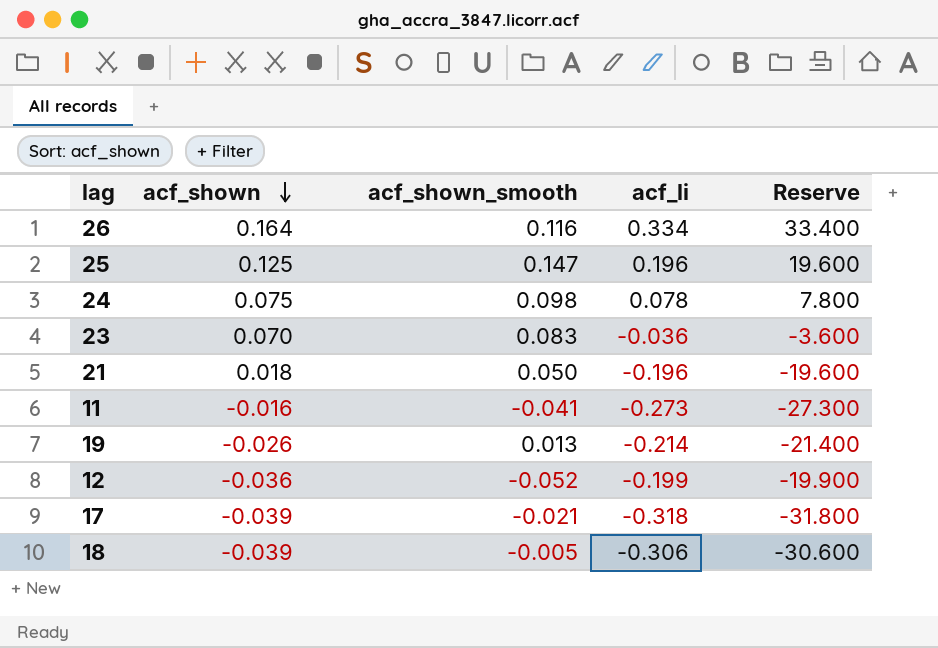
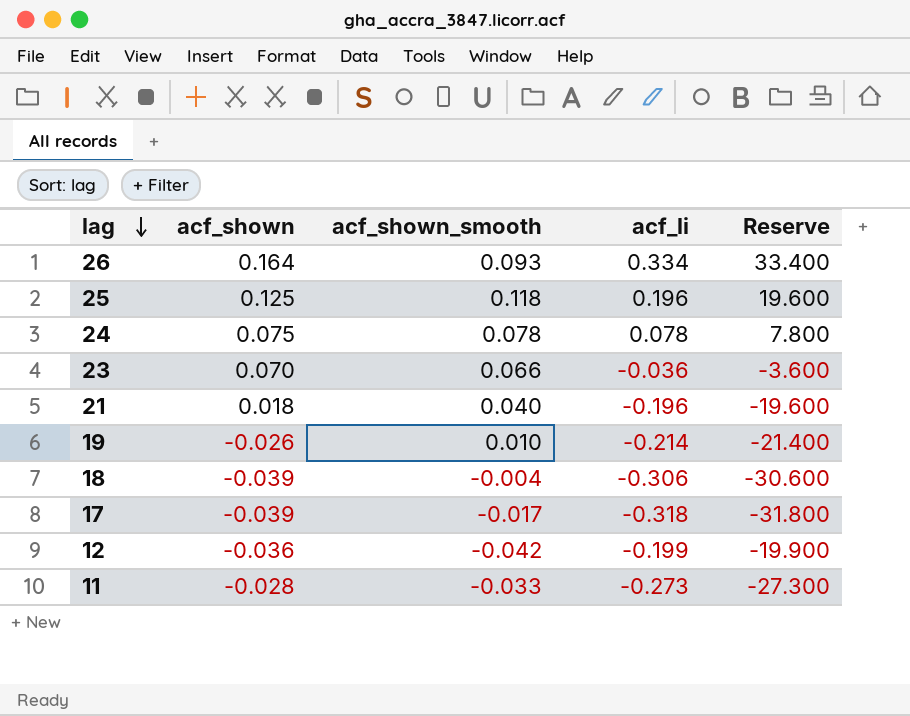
row order: acf_shown descending -> lag descending
26 | acf_shown_smooth: 0.116 -> 0.093
25 | acf_shown_smooth: 0.147 -> 0.118
24 | acf_shown_smooth: 0.098 -> 0.078
23 | acf_shown_smooth: 0.083 -> 0.066
21 | acf_shown_smooth: 0.050 -> 0.040
19 | acf_shown_smooth: 0.013 -> 0.010
18 | acf_shown_smooth: -0.005 -> -0.004
17 | acf_shown_smooth: -0.021 -> -0.017
12 | acf_shown_smooth: -0.052 -> -0.042
11 | acf_shown: -0.016 -> -0.028
11 | acf_shown_smooth: -0.041 -> -0.033

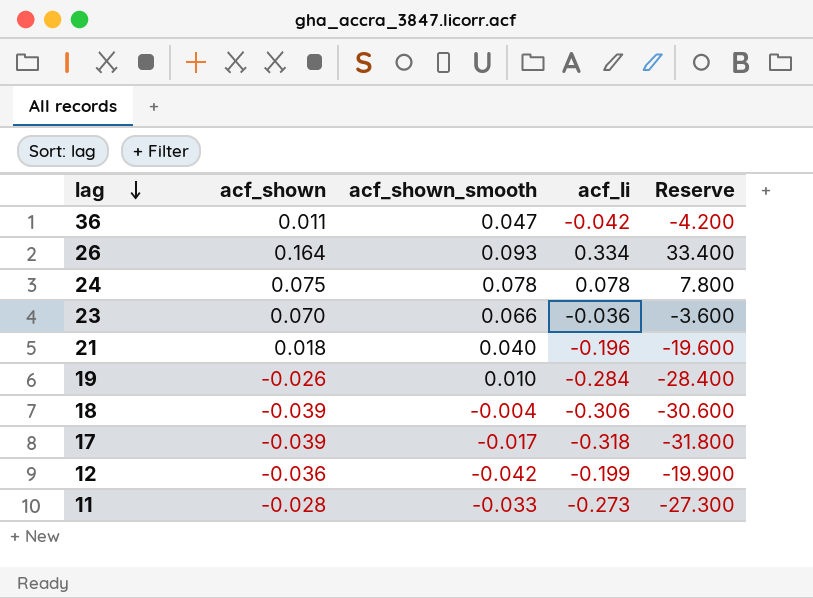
row 25: 0.125 | 0.118 | 0.196 | 19.600 -> none
row 36: none -> 0.011 | 0.047 | -0.042 | -4.200
19 | acf_li: -0.214 -> -0.284
19 | Reserve: -21.400 -> -28.400

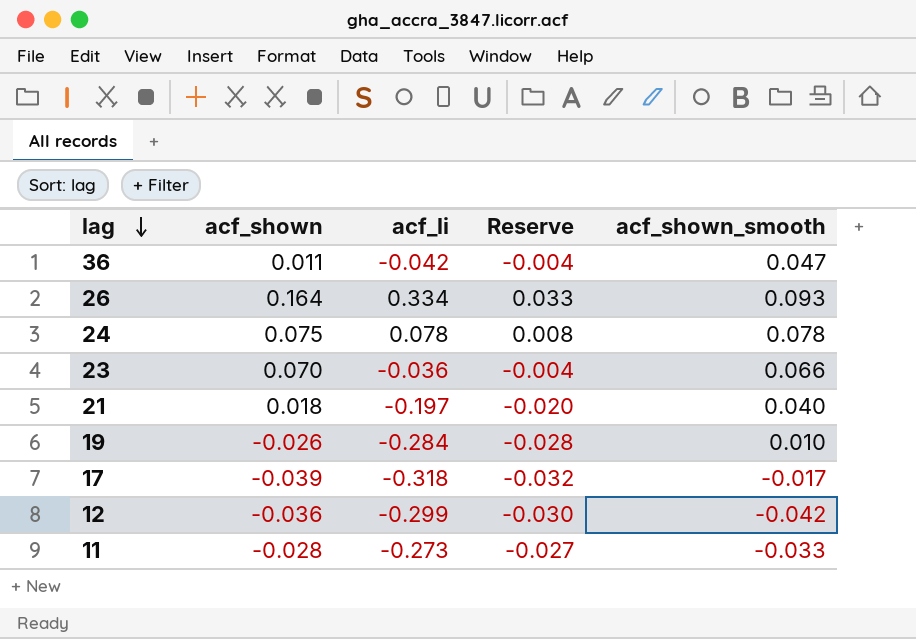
column Reserve | formula: [acf_li] * 100 -> [acf_li] * 0.1
column acf_shown_smooth | position: 3 -> 5
row 18: -0.039 | -0.004 | -0.306 | -30.600 -> none
21 | acf_li: -0.196 -> -0.197
12 | acf_li: -0.199 -> -0.299

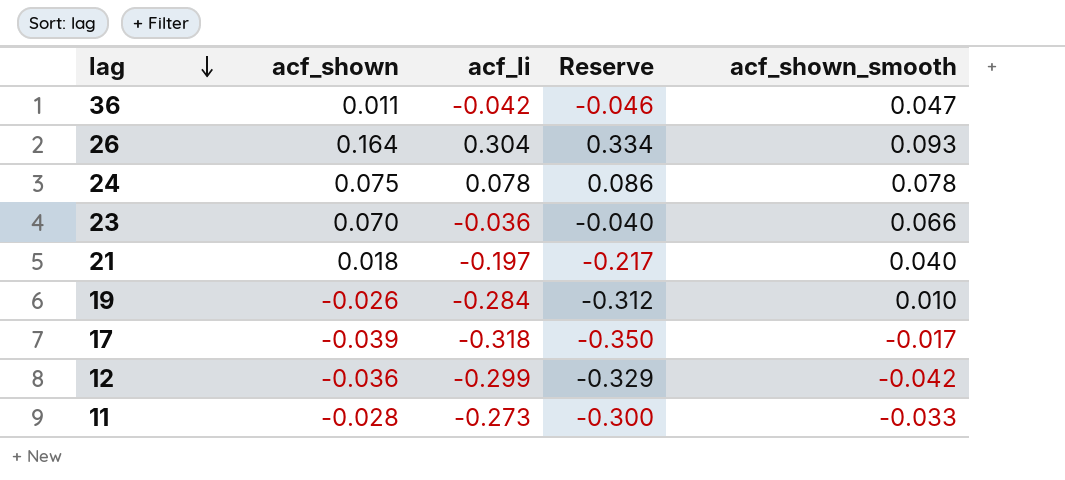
column Reserve | formula: [acf_li] * 0.1 -> [acf_li] * 1.1
26 | acf_li: 0.334 -> 0.304

